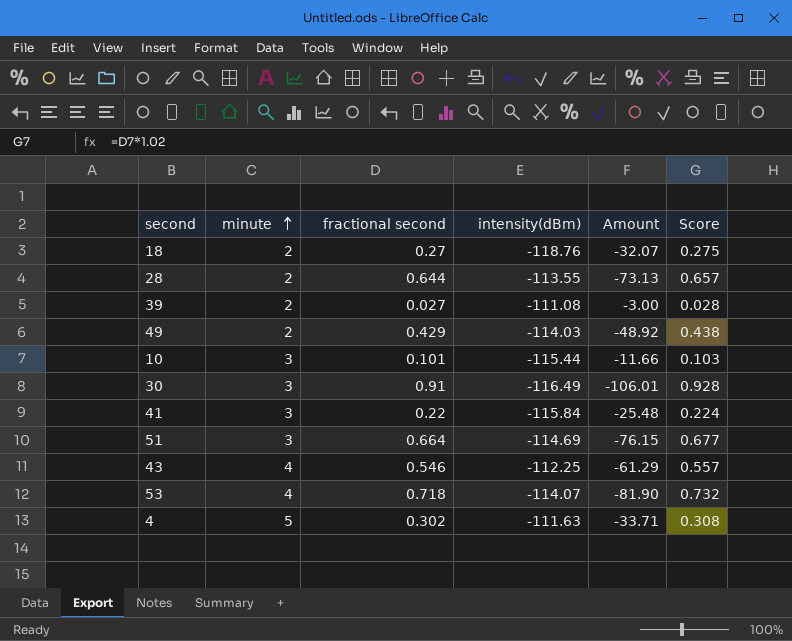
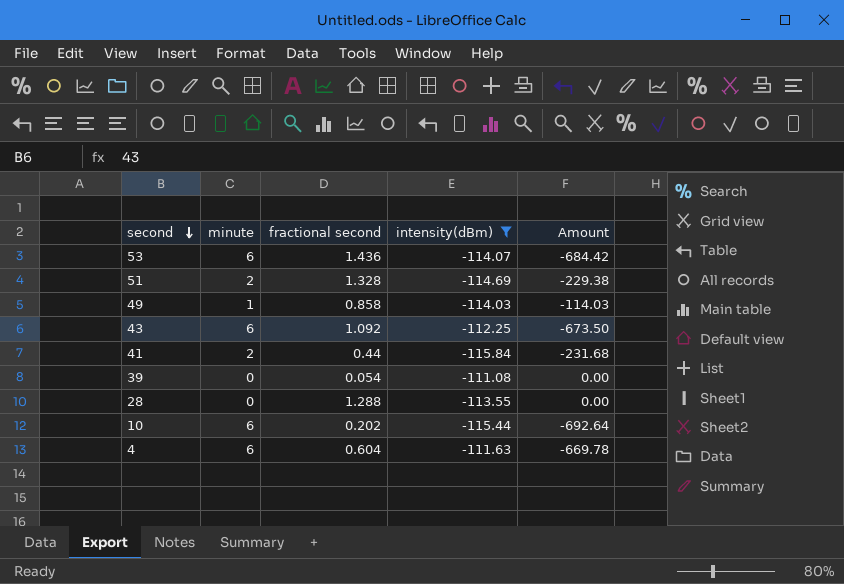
filter: none -> intensity(dBm) >= -115.84
row order: minute ascending -> second descending
column Score | formula: [fractional second] * 1.02 -> none
column Amount | formula: [fractional second] * [intensity(dBm)] -> [minute] * [intensity(dBm)]
53 | minute: 4 -> 6
53 | fractional second: 0.718 -> 1.436
51 | minute: 3 -> 2
51 | fractional second: 0.664 -> 1.328
49 | minute: 2 -> 1
49 | fractional second: 0.429 -> 0.858
43 | minute: 4 -> 6
43 | fractional second: 0.546 -> 1.092
41 | minute: 3 -> 2
41 | fractional second: 0.22 -> 0.44
39 | minute: 2 -> 0
39 | fractional second: 0.027 -> 0.054
28 | minute: 2 -> 0
28 | fractional second: 0.644 -> 1.288
10 | minute: 3 -> 6
10 | fractional second: 0.101 -> 0.202
4 | minute: 5 -> 6
4 | fractional second: 0.302 -> 0.604

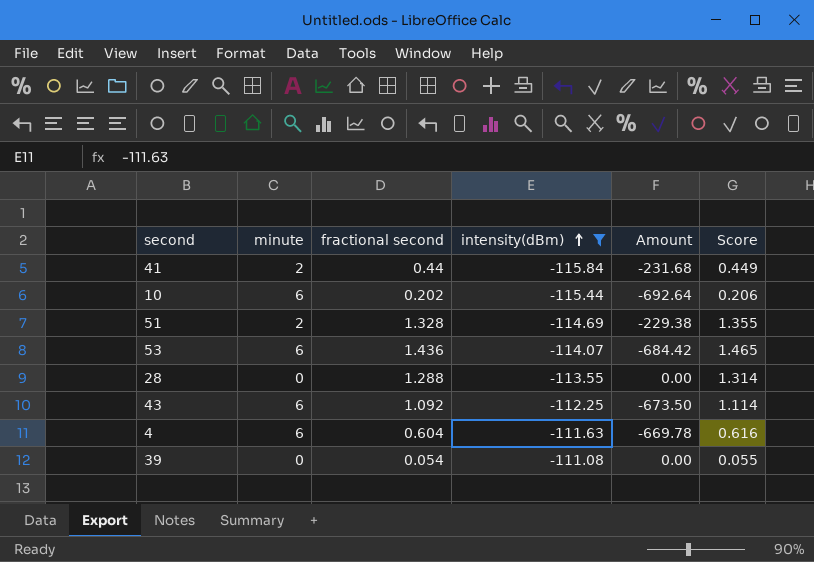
row order: second descending -> intensity(dBm) ascending
column Score | formula: none -> [fractional second] * 1.02
row 49: 1 | 0.858 | -114.03 | -114.03 -> none

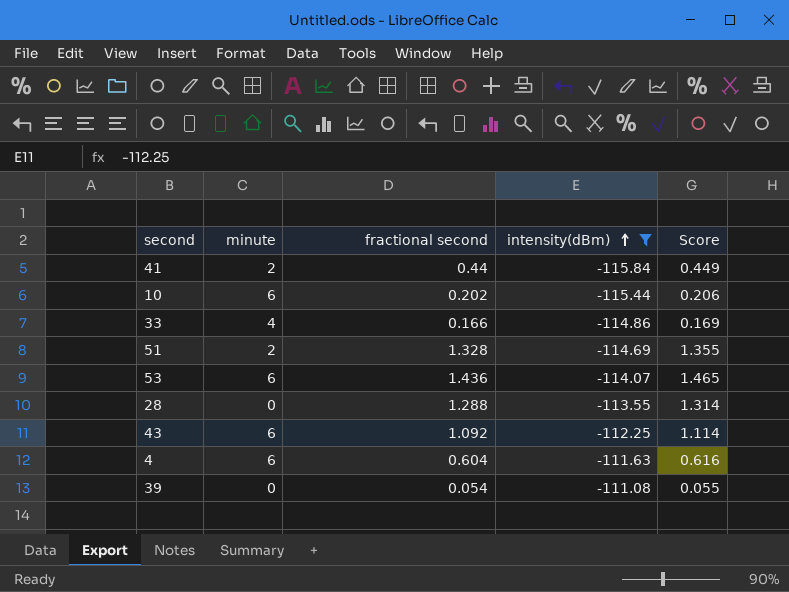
column Amount | formula: [minute] * [intensity(dBm)] -> none
row 33: none -> 4 | 0.166 | -114.86 | 0.169

